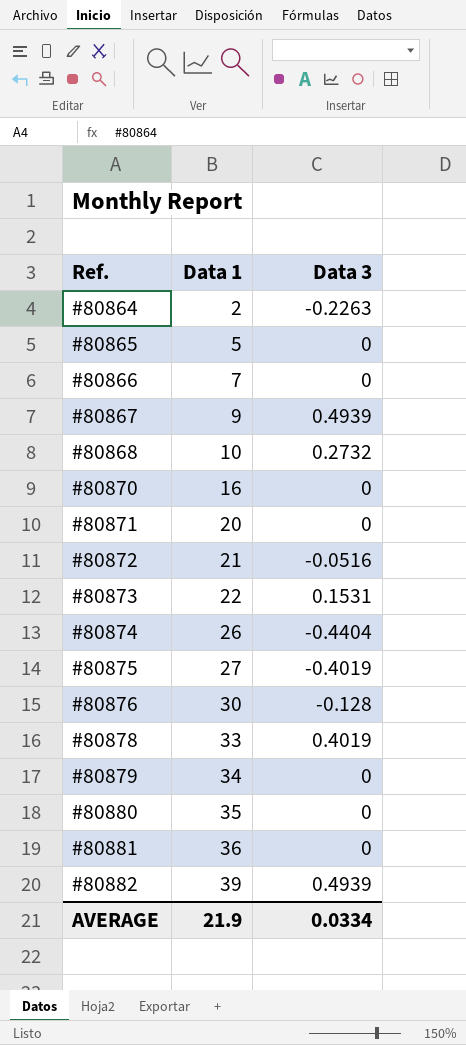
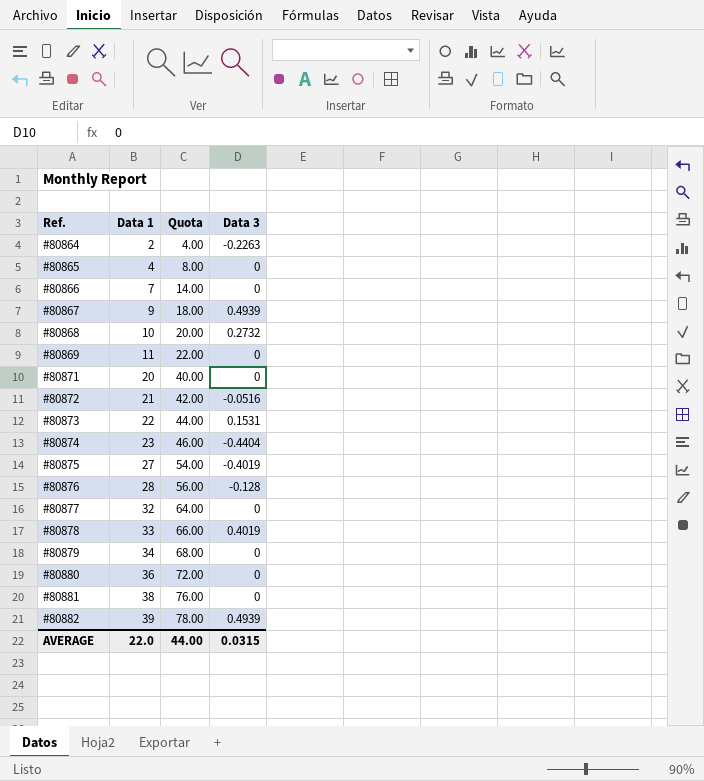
column Quota | formula: none -> [Data 1] * 2
row #80870: 16 | 0 -> none
#80865 | Data 1: 5 -> 4
row #80869: none -> 11 | 22.00 | 0
#80874 | Data 1: 26 -> 23
#80876 | Data 1: 30 -> 28
row #80877: none -> 32 | 64.00 | 0
#80880 | Data 1: 35 -> 36
#80881 | Data 1: 36 -> 38
AVERAGE | Data 1: 21.9 -> 22.0
AVERAGE | Data 3: 0.0334 -> 0.0315

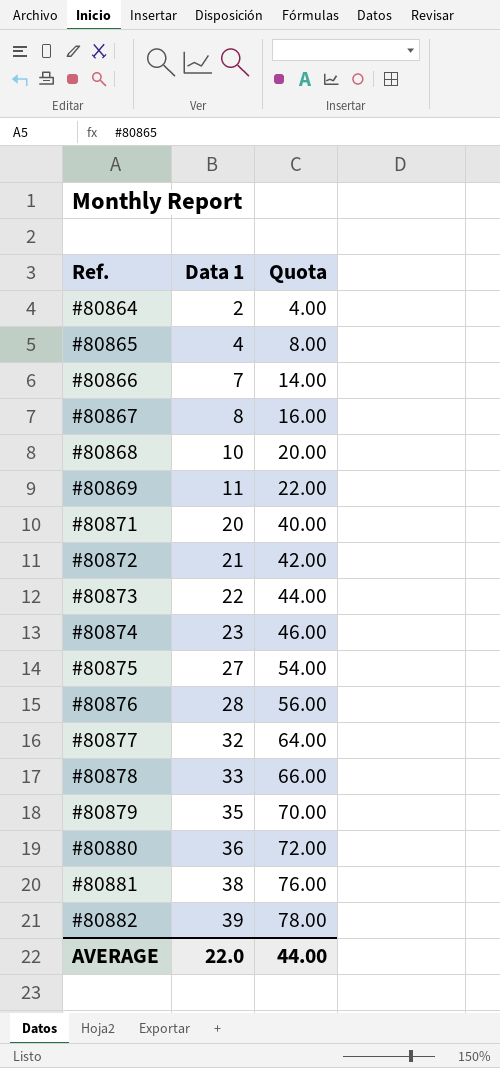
column Data 3 | position: 4 -> none
#80867 | Data 1: 9 -> 8
#80867 | Quota: 18.00 -> 16.00
#80879 | Data 1: 34 -> 35
#80879 | Quota: 68.00 -> 70.00

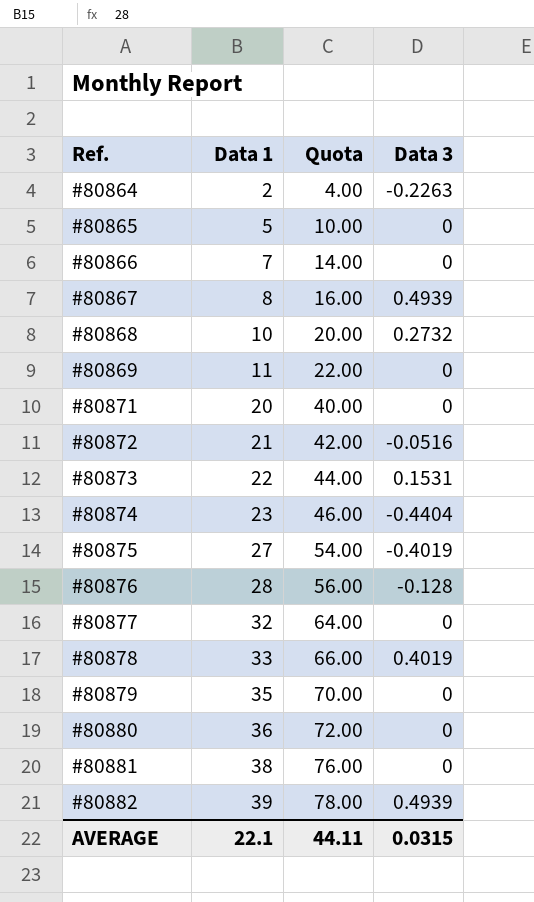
column Data 3 | position: none -> 4
#80865 | Data 1: 4 -> 5
#80865 | Quota: 8.00 -> 10.00
AVERAGE | Data 1: 22.0 -> 22.1
AVERAGE | Quota: 44.00 -> 44.11

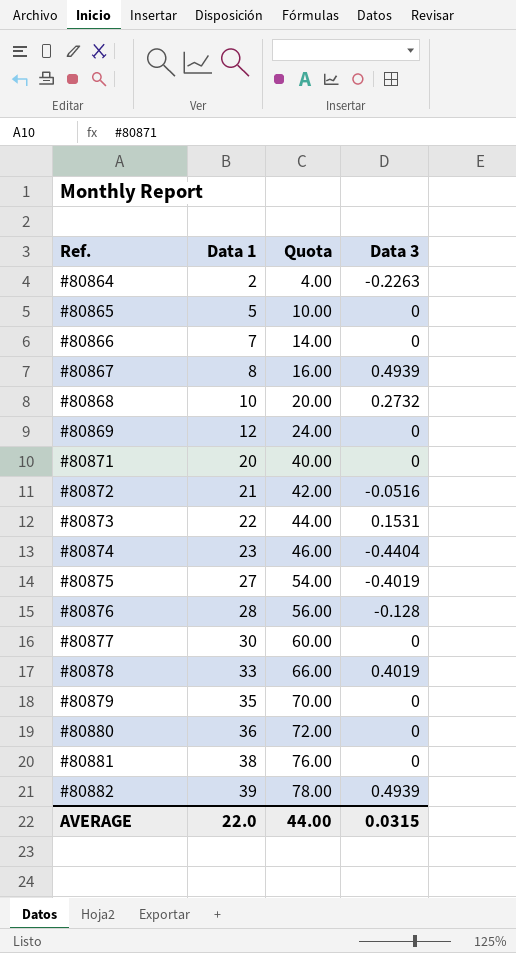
#80869 | Data 1: 11 -> 12
#80869 | Quota: 22.00 -> 24.00
#80877 | Data 1: 32 -> 30
#80877 | Quota: 64.00 -> 60.00
AVERAGE | Data 1: 22.1 -> 22.0
AVERAGE | Quota: 44.11 -> 44.00

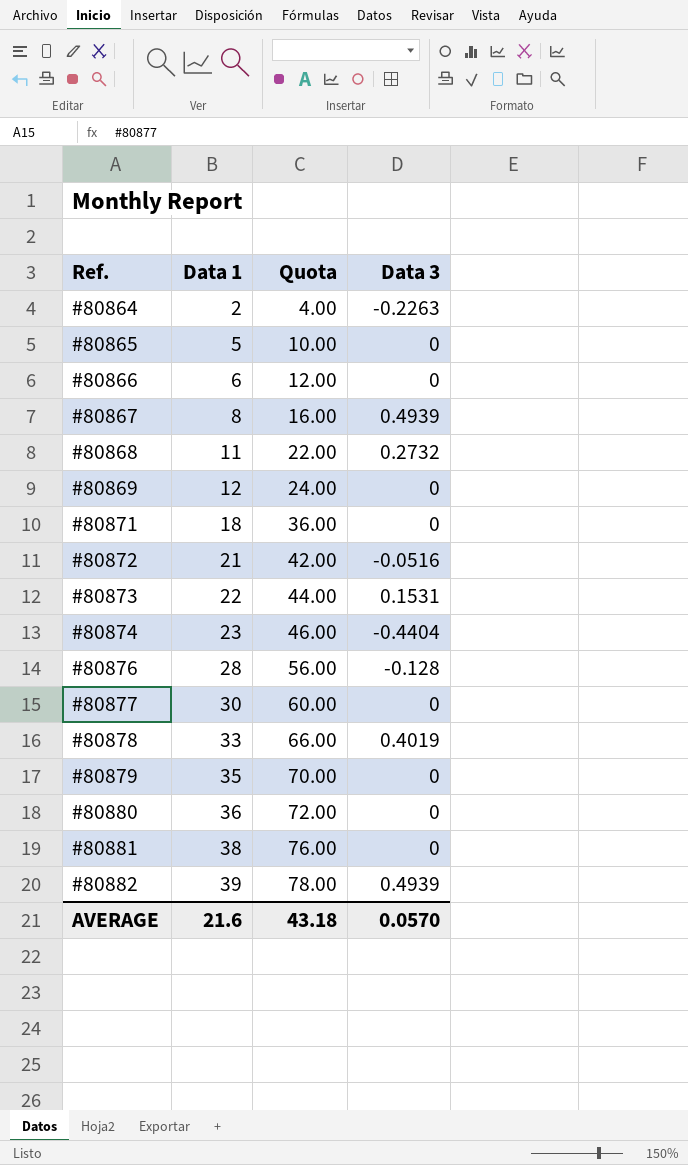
row #80875: 27 | 54.00 | -0.4019 -> none
#80866 | Data 1: 7 -> 6
#80866 | Quota: 14.00 -> 12.00
#80868 | Data 1: 10 -> 11
#80868 | Quota: 20.00 -> 22.00
#80871 | Data 1: 20 -> 18
#80871 | Quota: 40.00 -> 36.00
AVERAGE | Data 1: 22.0 -> 21.6
AVERAGE | Quota: 44.00 -> 43.18
AVERAGE | Data 3: 0.0315 -> 0.0570

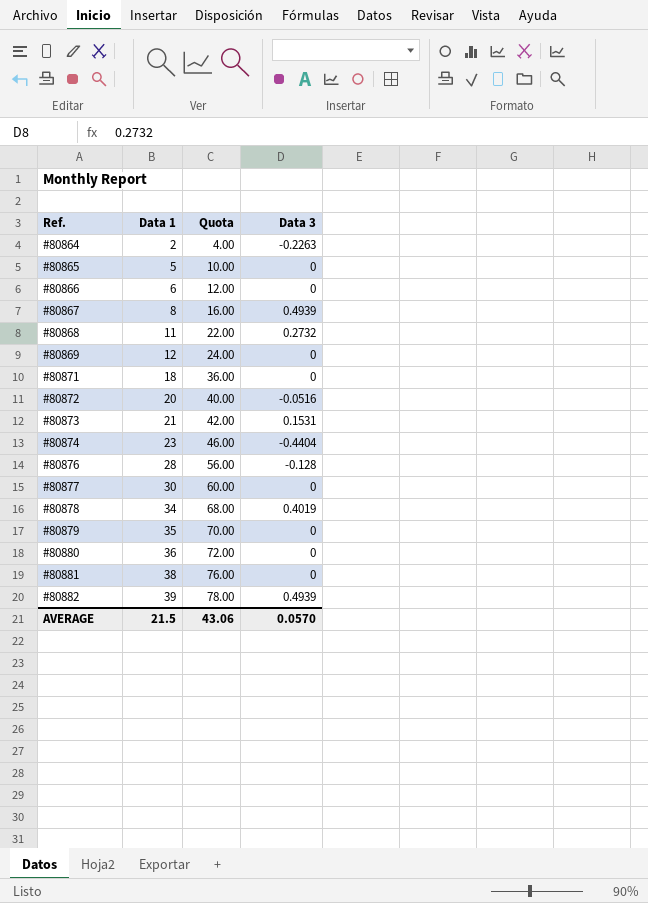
#80872 | Data 1: 21 -> 20
#80872 | Quota: 42.00 -> 40.00
#80873 | Data 1: 22 -> 21
#80873 | Quota: 44.00 -> 42.00
#80878 | Data 1: 33 -> 34
#80878 | Quota: 66.00 -> 68.00
AVERAGE | Data 1: 21.6 -> 21.5
AVERAGE | Quota: 43.18 -> 43.06

